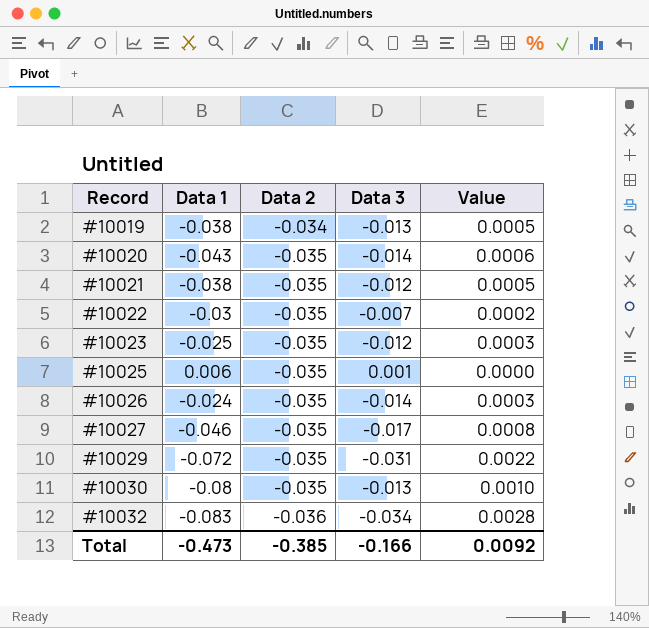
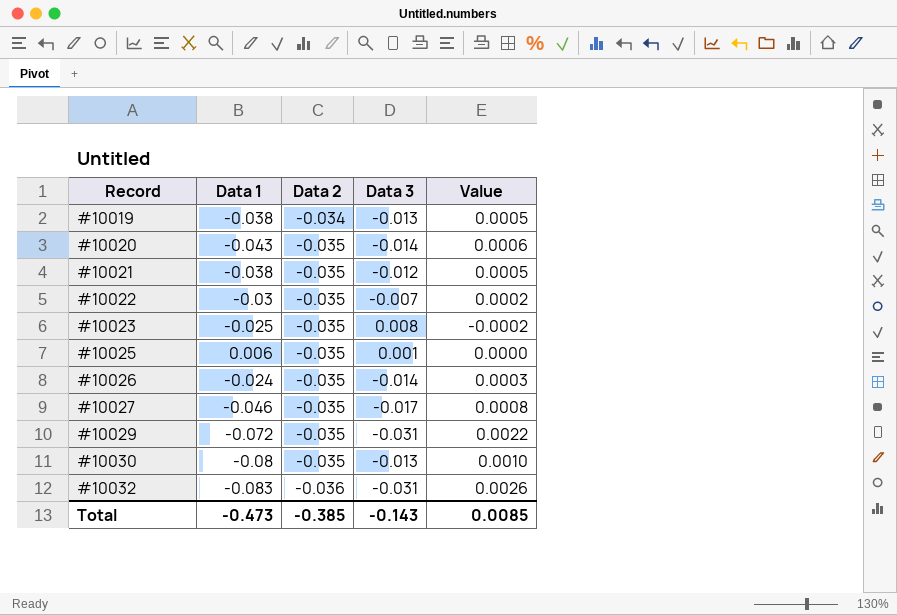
#10023 | Data 3: -0.012 -> 0.008
#10023 | Value: 0.0003 -> -0.0002
#10032 | Data 3: -0.034 -> -0.031
#10032 | Value: 0.0028 -> 0.0026
Total | Data 3: -0.166 -> -0.143
Total | Value: 0.0092 -> 0.0085

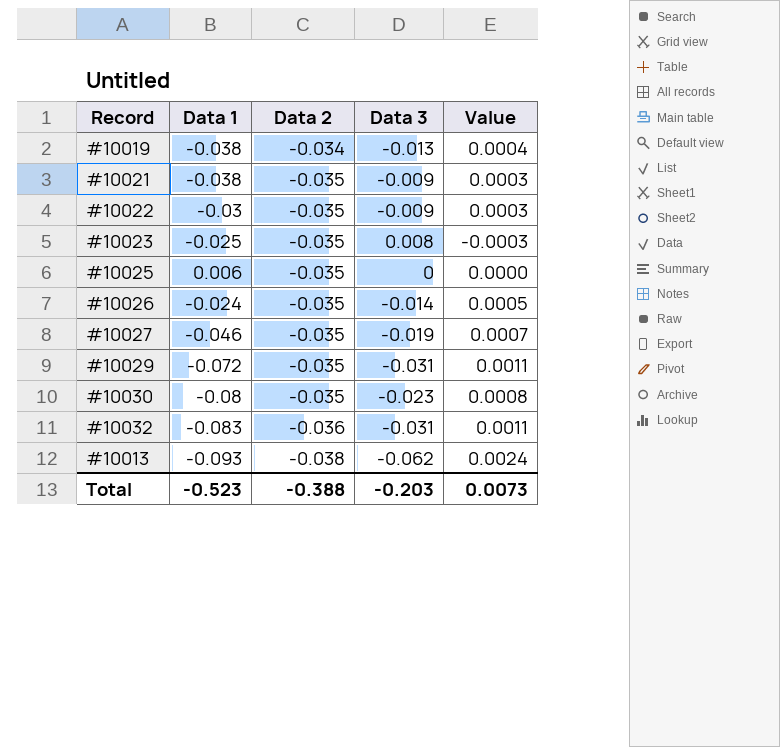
column Value | formula: [Data 1] * [Data 3] -> [Data 2] * [Data 3]
row #10020: -0.043 | -0.035 | -0.014 | 0.0006 -> none
#10021 | Data 3: -0.012 -> -0.009
#10022 | Data 3: -0.007 -> -0.009
#10025 | Data 3: 0.001 -> 0
#10027 | Data 3: -0.017 -> -0.019
#10030 | Data 3: -0.013 -> -0.023
row #10013: none -> -0.093 | -0.038 | -0.062 | 0.0024
Total | Data 1: -0.473 -> -0.523
Total | Data 2: -0.385 -> -0.388
Total | Data 3: -0.143 -> -0.203
Total | Value: 0.0085 -> 0.0073

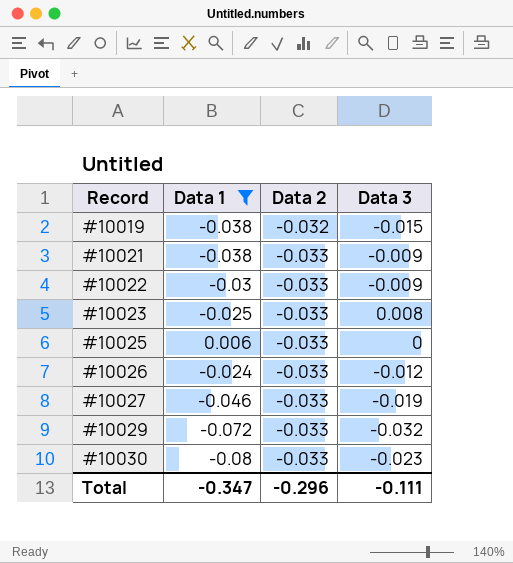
filter: none -> Data 1 >= -0.08
column Value | formula: [Data 2] * [Data 3] -> none
#10019 | Data 2: -0.034 -> -0.032
#10019 | Data 3: -0.013 -> -0.015
#10021 | Data 2: -0.035 -> -0.033
#10022 | Data 2: -0.035 -> -0.033
#10023 | Data 2: -0.035 -> -0.033
#10025 | Data 2: -0.035 -> -0.033
#10026 | Data 2: -0.035 -> -0.033
#10026 | Data 3: -0.014 -> -0.012
#10027 | Data 2: -0.035 -> -0.033
#10029 | Data 2: -0.035 -> -0.033
#10029 | Data 3: -0.031 -> -0.032
#10030 | Data 2: -0.035 -> -0.033
Total | Data 1: -0.523 -> -0.347
Total | Data 2: -0.388 -> -0.296
Total | Data 3: -0.203 -> -0.111

